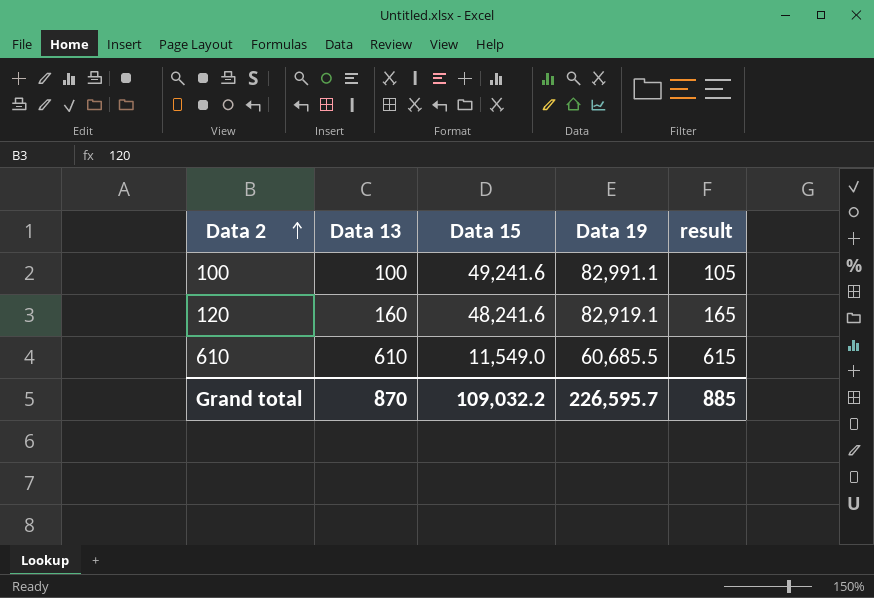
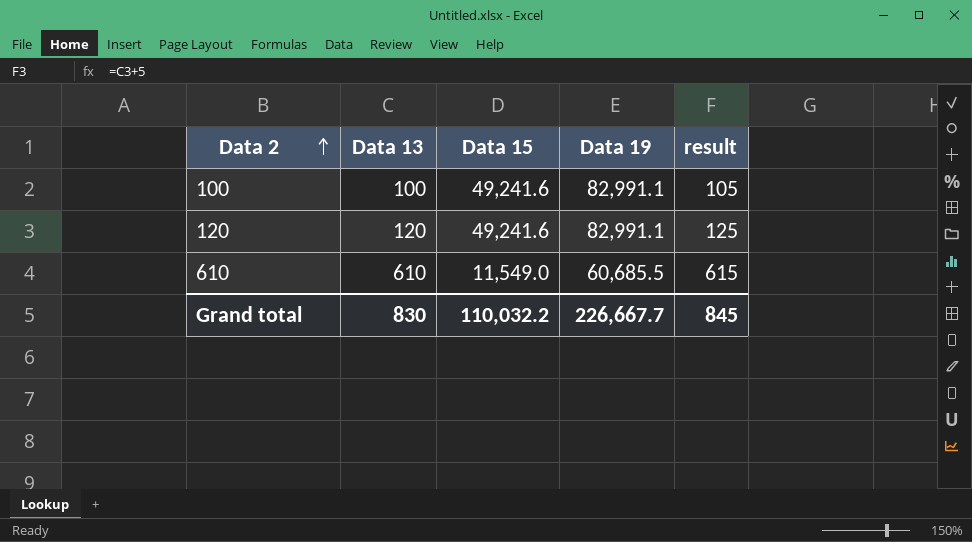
120 | Data 13: 160 -> 120
120 | Data 15: 48,241.6 -> 49,241.6
120 | Data 19: 82,919.1 -> 82,991.1
120 | result: 165 -> 125
Grand total | Data 13: 870 -> 830
Grand total | Data 15: 109,032.2 -> 110,032.2
Grand total | Data 19: 226,595.7 -> 226,667.7
Grand total | result: 885 -> 845

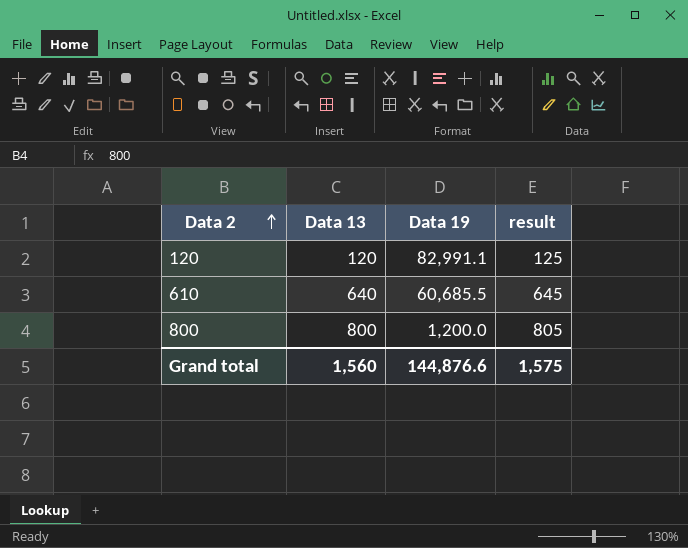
column Data 15 | position: 3 -> none
row 100: 100 | 49,241.6 | 82,991.1 | 105 -> none
610 | Data 13: 610 -> 640
610 | result: 615 -> 645
row 800: none -> 800 | 1,200.0 | 805
Grand total | Data 13: 830 -> 1,560
Grand total | Data 19: 226,667.7 -> 144,876.6
Grand total | result: 845 -> 1,575

